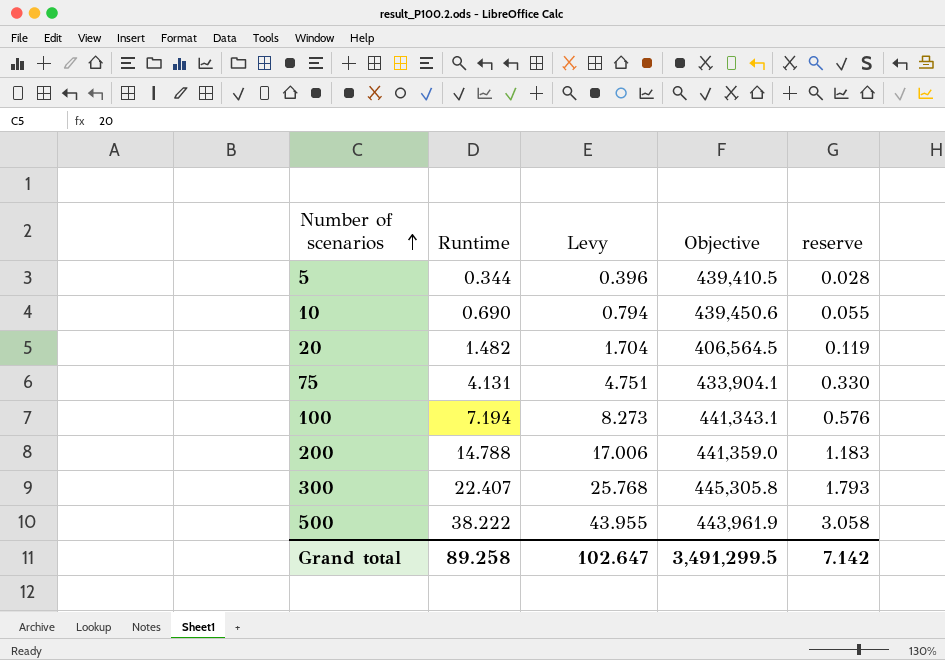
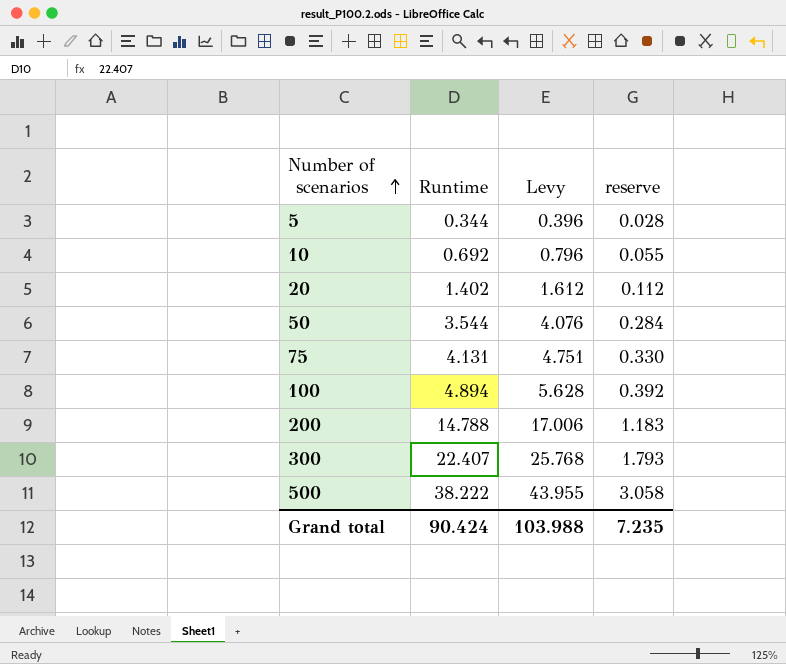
column Objective | position: 4 -> none
10 | Runtime: 0.690 -> 0.692
10 | Levy: 0.794 -> 0.796
20 | Runtime: 1.482 -> 1.402
20 | Levy: 1.704 -> 1.612
20 | reserve: 0.119 -> 0.112
row 50: none -> 3.544 | 4.076 | 0.284
100 | Runtime: 7.194 -> 4.894
100 | Levy: 8.273 -> 5.628
100 | reserve: 0.576 -> 0.392
Grand total | Runtime: 89.258 -> 90.424
Grand total | Levy: 102.647 -> 103.988
Grand total | reserve: 7.142 -> 7.235

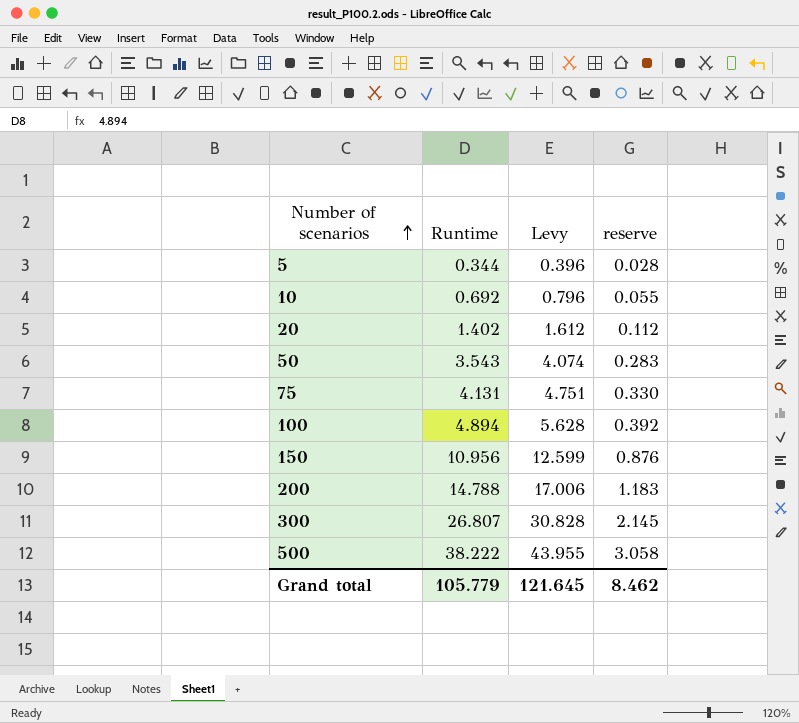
50 | Runtime: 3.544 -> 3.543
50 | Levy: 4.076 -> 4.074
50 | reserve: 0.284 -> 0.283
row 150: none -> 10.956 | 12.599 | 0.876
300 | Runtime: 22.407 -> 26.807
300 | Levy: 25.768 -> 30.828
300 | reserve: 1.793 -> 2.145
Grand total | Runtime: 90.424 -> 105.779
Grand total | Levy: 103.988 -> 121.645
Grand total | reserve: 7.235 -> 8.462

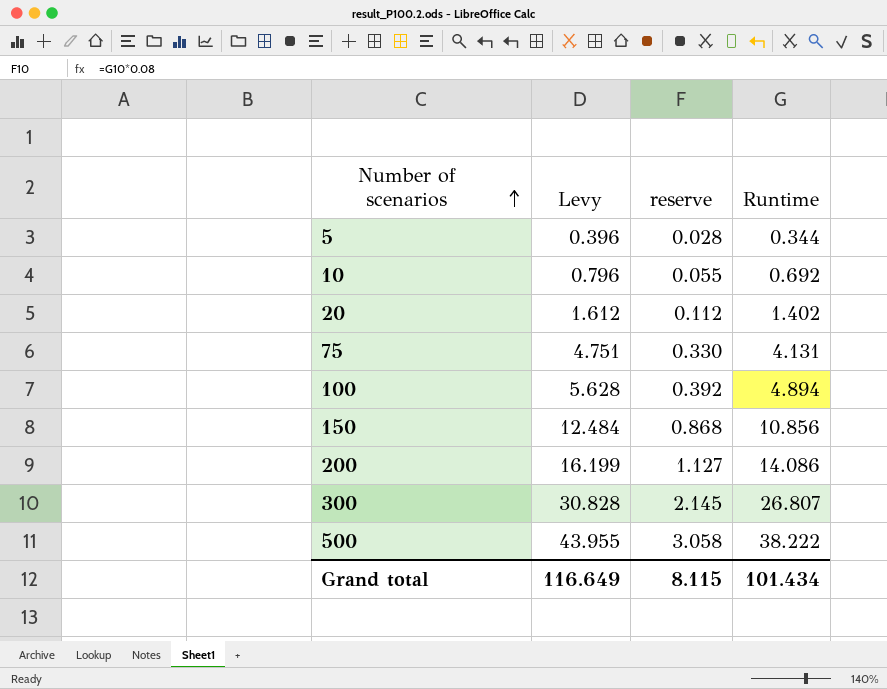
column Runtime | position: 2 -> 4
row 50: 3.543 | 4.074 | 0.283 -> none
150 | Levy: 12.599 -> 12.484
150 | reserve: 0.876 -> 0.868
150 | Runtime: 10.956 -> 10.856
200 | Levy: 17.006 -> 16.199
200 | reserve: 1.183 -> 1.127
200 | Runtime: 14.788 -> 14.086
Grand total | Levy: 121.645 -> 116.649
Grand total | reserve: 8.462 -> 8.115
Grand total | Runtime: 105.779 -> 101.434

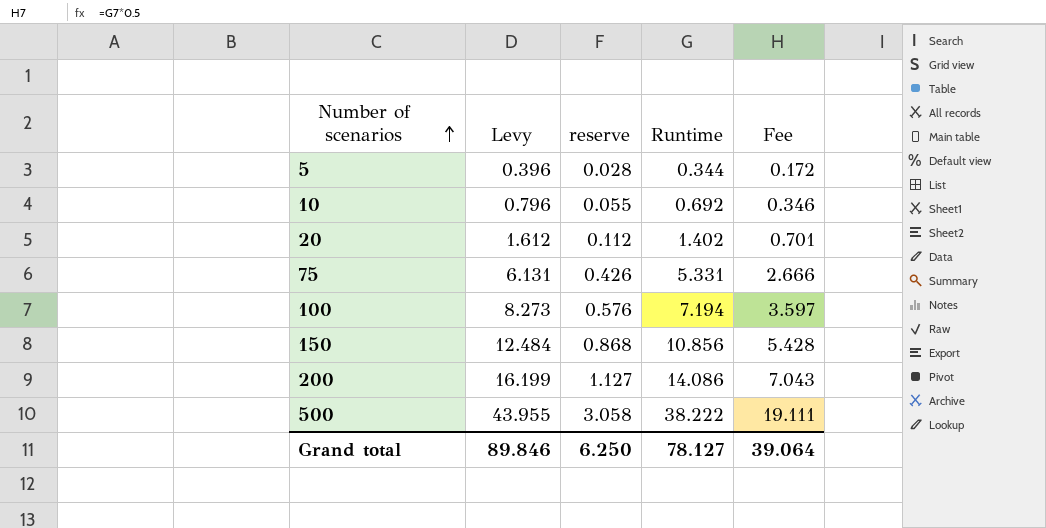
column Fee | formula: none -> [Runtime] * 0.5
row 300: 30.828 | 2.145 | 26.807 -> none
75 | Levy: 4.751 -> 6.131
75 | reserve: 0.330 -> 0.426
75 | Runtime: 4.131 -> 5.331
100 | Levy: 5.628 -> 8.273
100 | reserve: 0.392 -> 0.576
100 | Runtime: 4.894 -> 7.194
Grand total | Levy: 116.649 -> 89.846
Grand total | reserve: 8.115 -> 6.250
Grand total | Runtime: 101.434 -> 78.127

